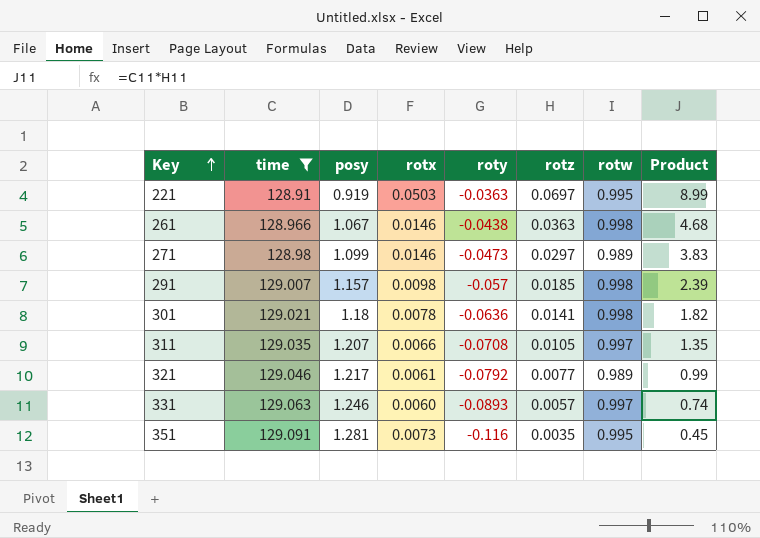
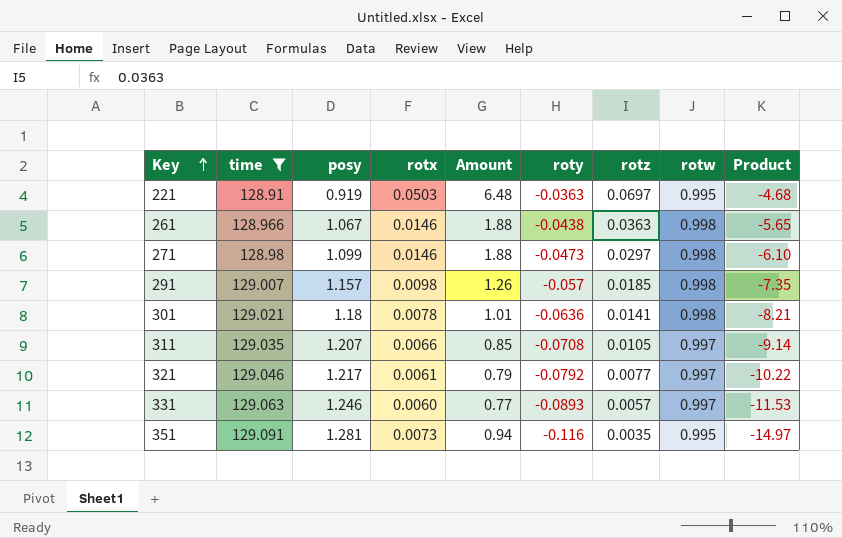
column Amount | formula: none -> [time] * [rotx]
column Product | formula: [time] * [rotz] -> [time] * [roty]
271 | rotw: 0.989 -> 0.998
321 | rotw: 0.989 -> 0.997

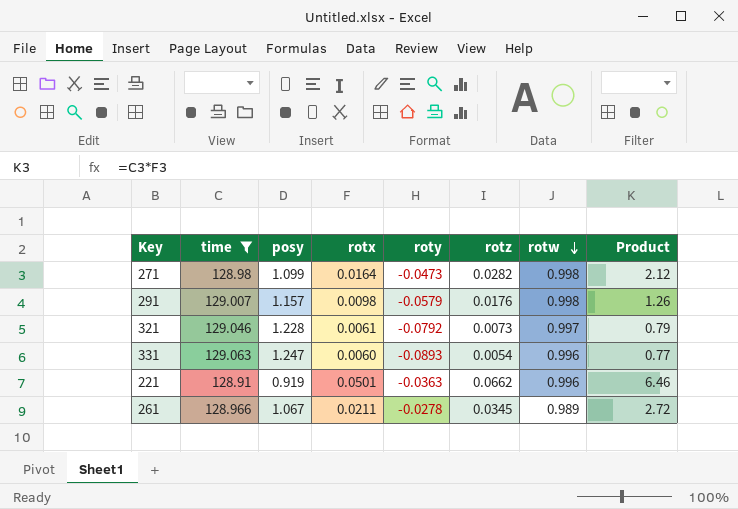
row order: Key ascending -> rotw descending
column Amount | formula: [time] * [rotx] -> none
column Product | formula: [time] * [roty] -> [time] * [rotx]
row 301: 129.021 | 1.18 | 0.0078 | 1.01 | -0.0636 | 0.0141 | 0.998 | -8.21 -> none
row 311: 129.035 | 1.207 | 0.0066 | 0.85 | -0.0708 | 0.0105 | 0.997 | -9.14 -> none
row 351: 129.091 | 1.281 | 0.0073 | 0.94 | -0.116 | 0.0035 | 0.995 | -14.97 -> none
271 | rotx: 0.0146 -> 0.0164
271 | rotz: 0.0297 -> 0.0282
291 | roty: -0.057 -> -0.0579
291 | rotz: 0.0185 -> 0.0176
321 | posy: 1.217 -> 1.228
321 | rotz: 0.0077 -> 0.0073
331 | posy: 1.246 -> 1.247
331 | rotz: 0.0057 -> 0.0054
331 | rotw: 0.997 -> 0.996
221 | rotx: 0.0503 -> 0.0501
221 | rotz: 0.0697 -> 0.0662
221 | rotw: 0.995 -> 0.996
261 | rotx: 0.0146 -> 0.0211
261 | roty: -0.0438 -> -0.0278
261 | rotz: 0.0363 -> 0.0345
261 | rotw: 0.998 -> 0.989

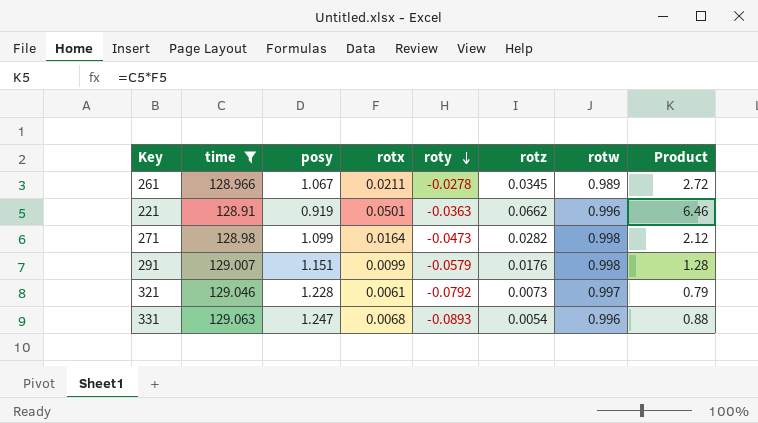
row order: rotw descending -> roty descending
291 | posy: 1.157 -> 1.151
291 | rotx: 0.0098 -> 0.0099
291 | Product: 1.26 -> 1.28
331 | rotx: 0.0060 -> 0.0068
331 | Product: 0.77 -> 0.88

